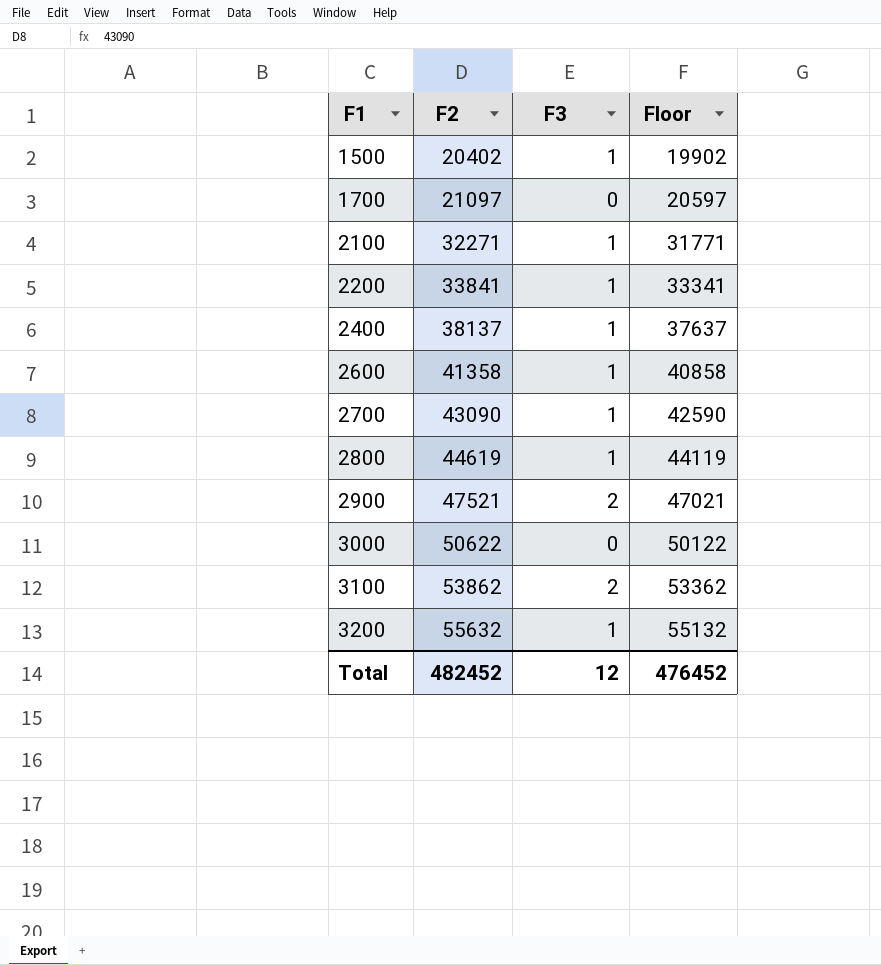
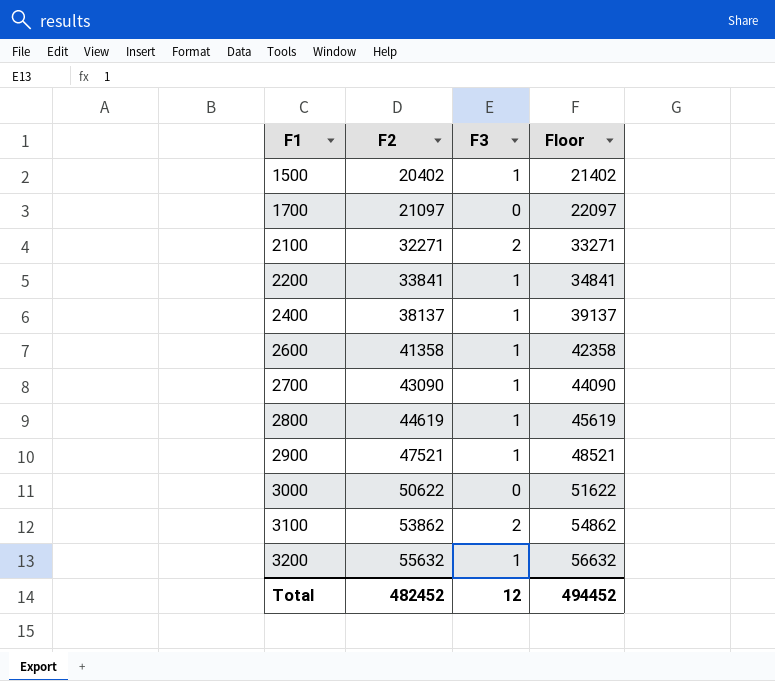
column Floor | formula: [F2] - 500 -> [F2] + 1000
2100 | F3: 1 -> 2
2900 | F3: 2 -> 1
Total | Floor: 476452 -> 494452

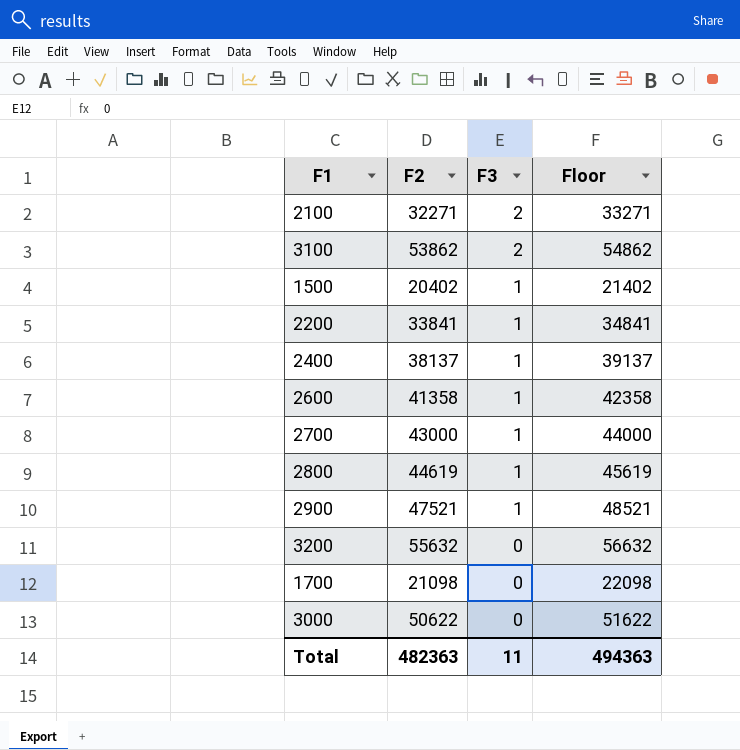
row order: F1 ascending -> F3 descending
2700 | F2: 43090 -> 43000
2700 | Floor: 44090 -> 44000
3200 | F3: 1 -> 0
1700 | F2: 21097 -> 21098
1700 | Floor: 22097 -> 22098
Total | F2: 482452 -> 482363
Total | F3: 12 -> 11
Total | Floor: 494452 -> 494363

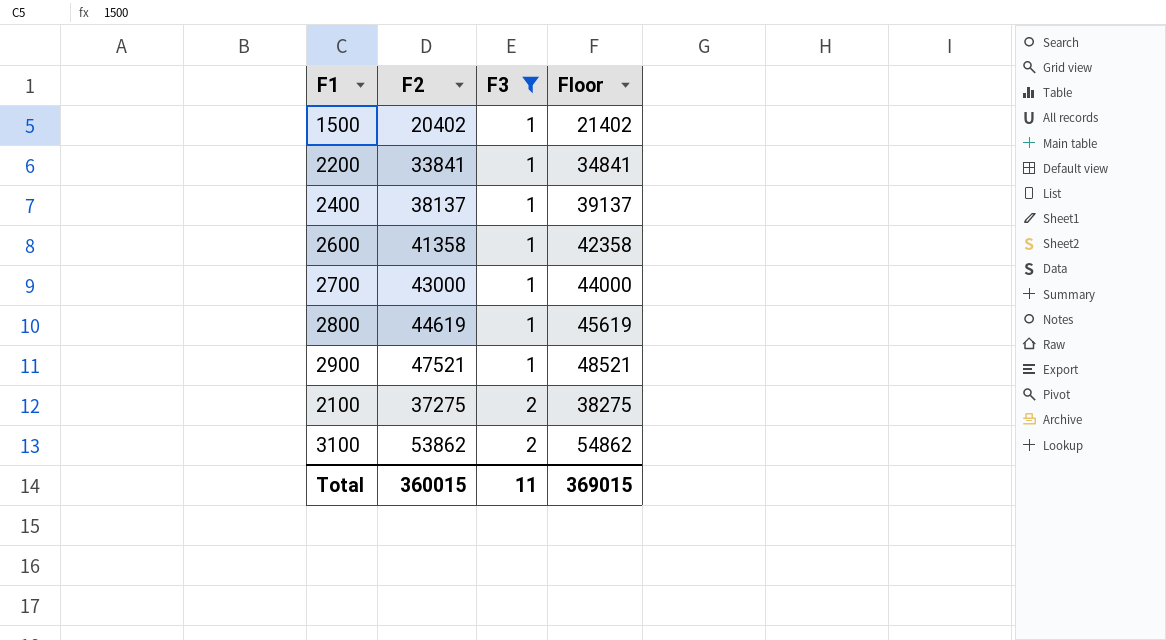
filter: none -> F3 != 0
row order: F3 descending -> F3 ascending
2100 | F2: 32271 -> 37275
2100 | Floor: 33271 -> 38275
Total | F2: 482363 -> 360015
Total | Floor: 494363 -> 369015

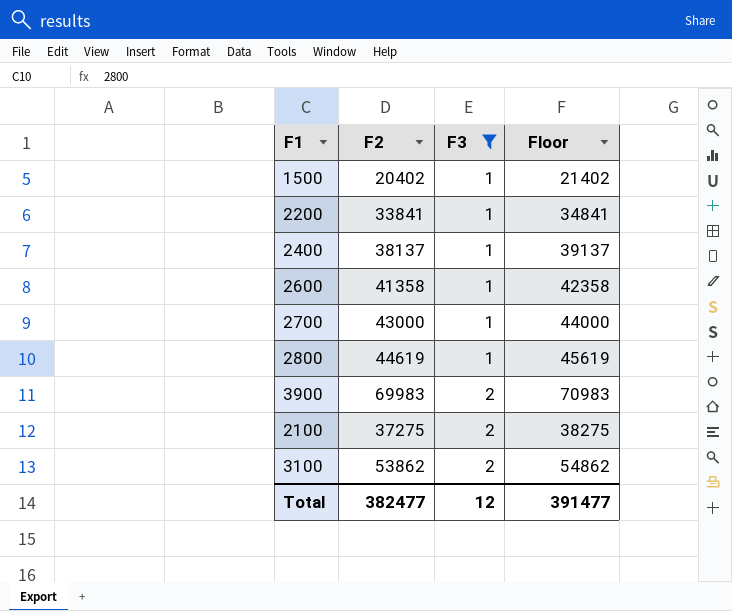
row 2900: 47521 | 1 | 48521 -> none
row 3900: none -> 69983 | 2 | 70983
Total | F2: 360015 -> 382477
Total | F3: 11 -> 12
Total | Floor: 369015 -> 391477

